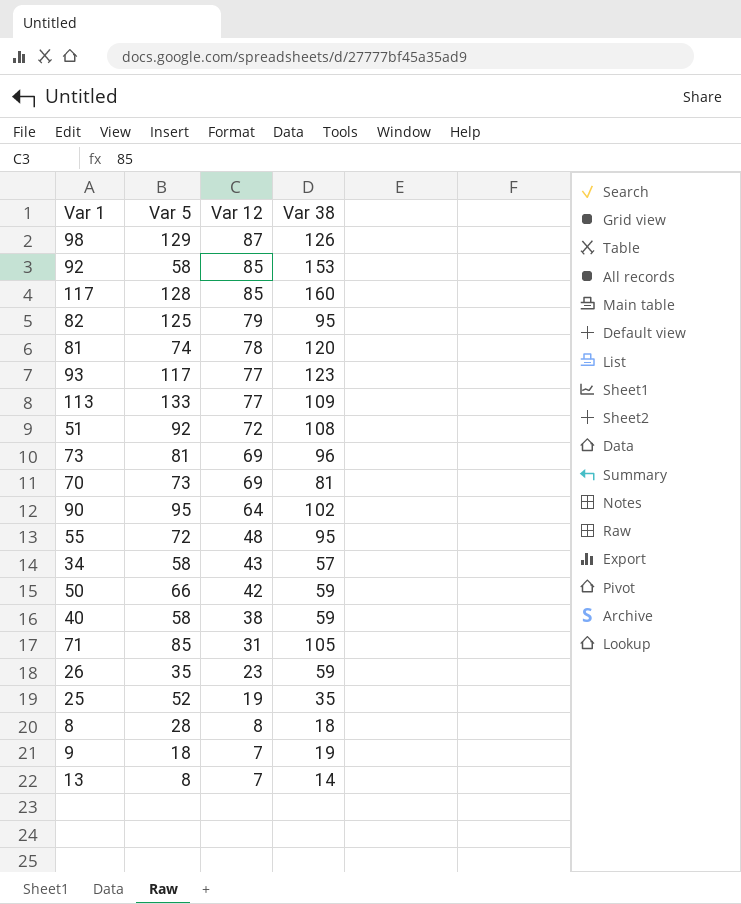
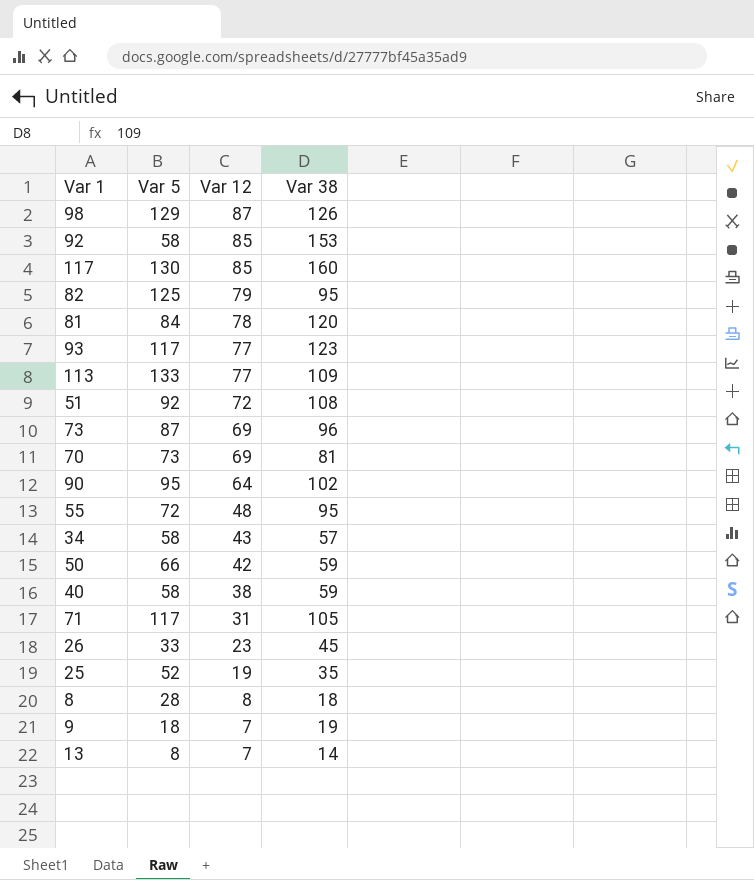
117 | Var 5: 128 -> 130
81 | Var 5: 74 -> 84
73 | Var 5: 81 -> 87
71 | Var 5: 85 -> 117
26 | Var 5: 35 -> 33
26 | Var 38: 59 -> 45

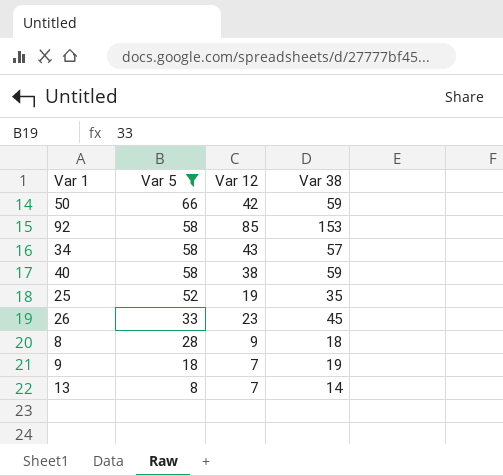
filter: none -> Var 5 <= 66
row order: Var 12 descending -> Var 5 descending
8 | Var 12: 8 -> 9

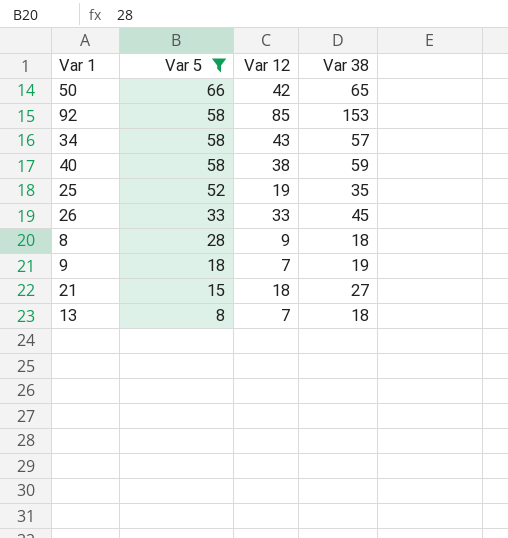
50 | Var 38: 59 -> 65
26 | Var 12: 23 -> 33
row 21: none -> 15 | 18 | 27
13 | Var 38: 14 -> 18

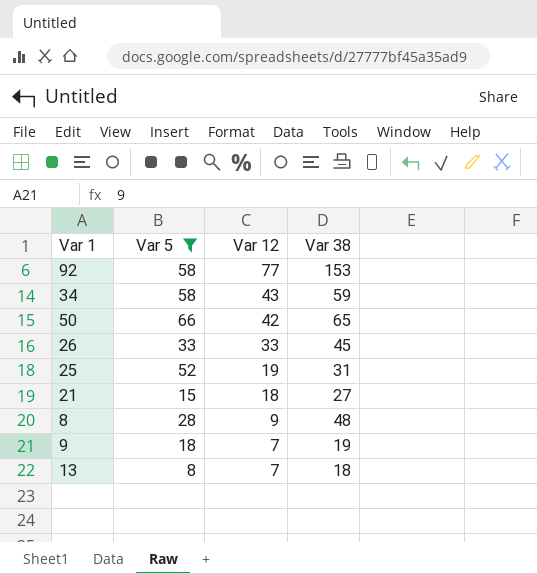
row order: Var 5 descending -> Var 12 descending
row 40: 58 | 38 | 59 -> none
92 | Var 12: 85 -> 77
34 | Var 38: 57 -> 59
25 | Var 38: 35 -> 31
8 | Var 38: 18 -> 48

